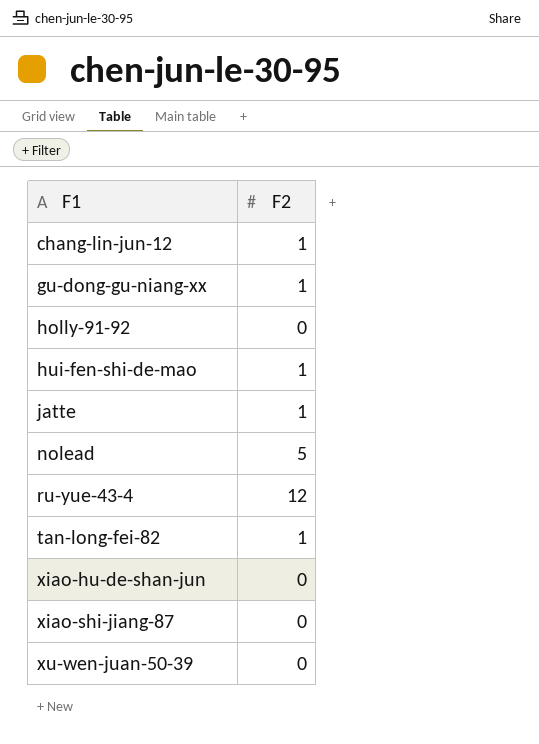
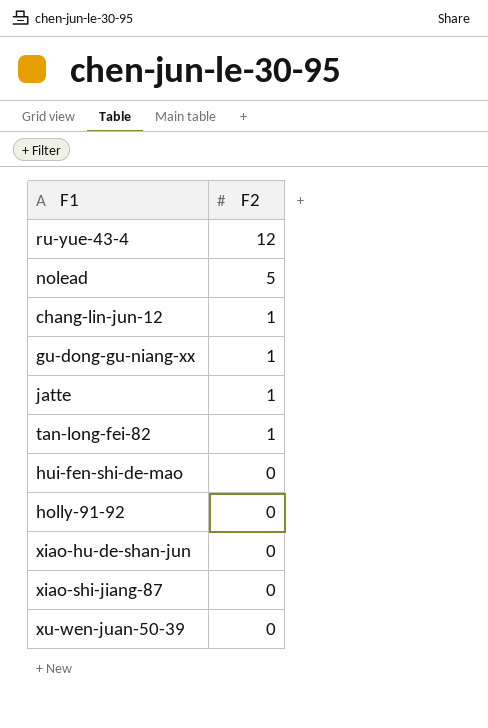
row order: F1 ascending -> F2 descending
hui-fen-shi-de-mao | F2: 1 -> 0

